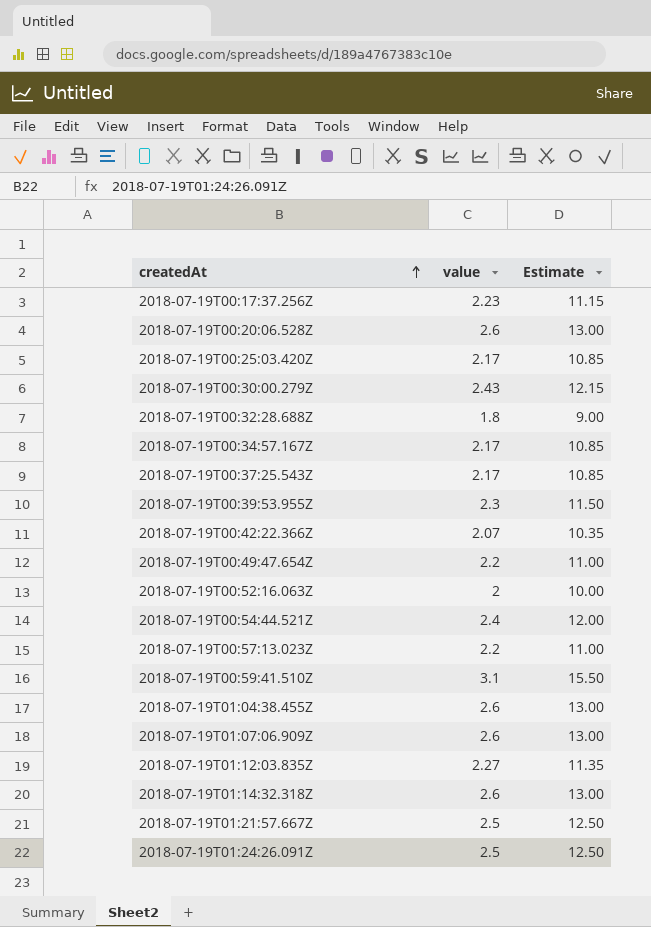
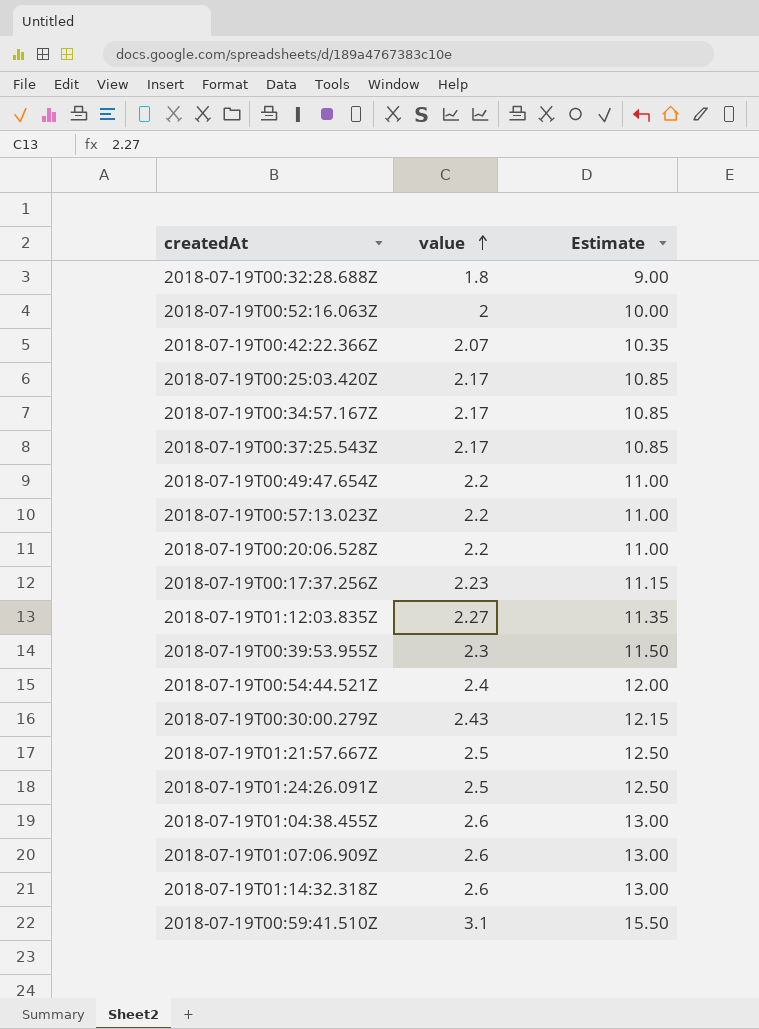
row order: createdAt ascending -> value ascending
2018-07-19T00:20:06.528Z | value: 2.6 -> 2.2
2018-07-19T00:20:06.528Z | Estimate: 13.00 -> 11.00

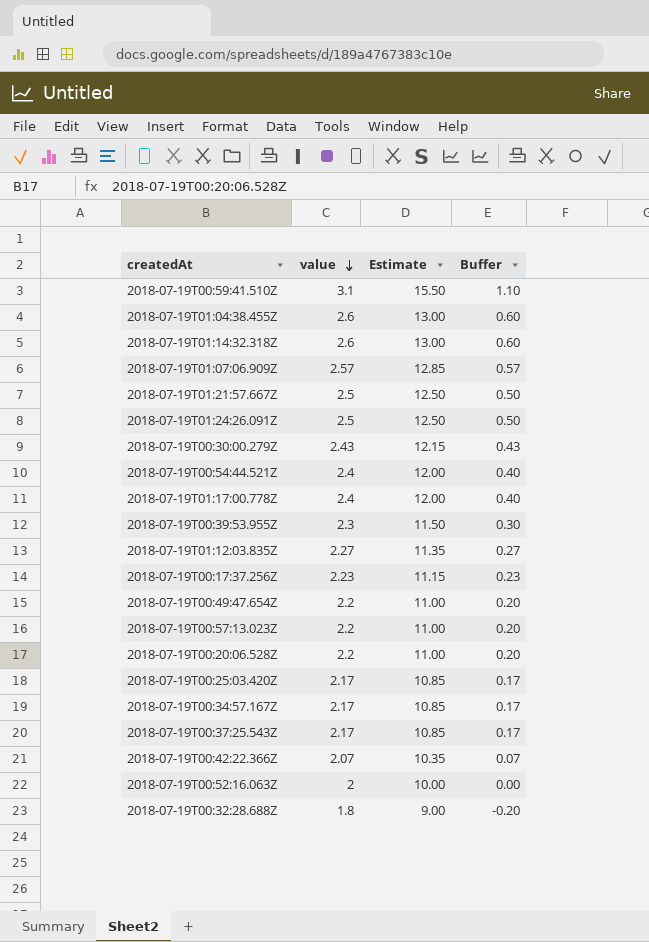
row order: value ascending -> value descending
column Buffer | formula: none -> [value] - 2
2018-07-19T01:07:06.909Z | value: 2.6 -> 2.57
2018-07-19T01:07:06.909Z | Estimate: 13.00 -> 12.85
row 2018-07-19T01:17:00.778Z: none -> 2.4 | 12.00 | 0.40

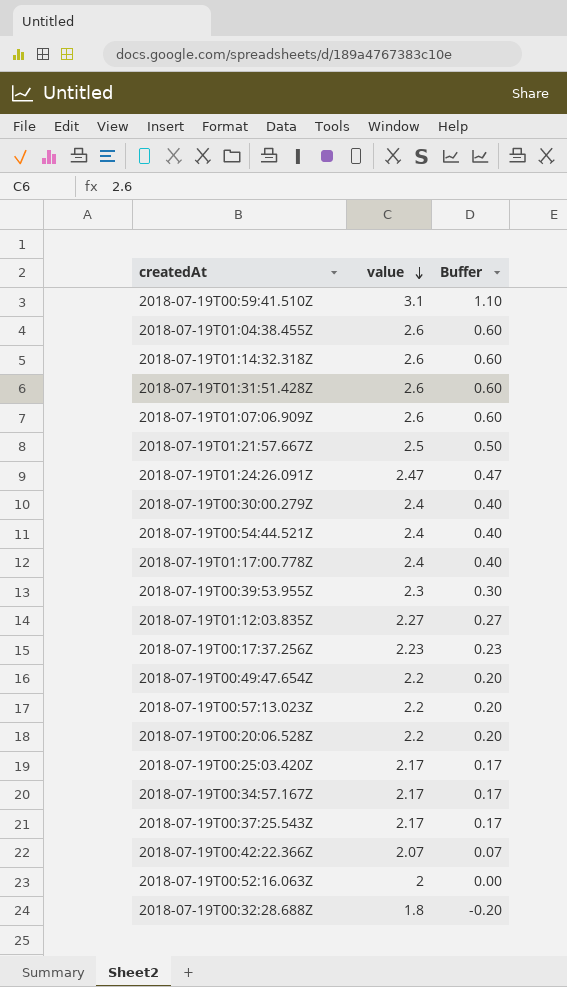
column Estimate | formula: [value] * 5 -> none
row 2018-07-19T01:31:51.428Z: none -> 2.6 | 0.60
2018-07-19T01:07:06.909Z | value: 2.57 -> 2.6
2018-07-19T01:07:06.909Z | Buffer: 0.57 -> 0.60
2018-07-19T01:24:26.091Z | value: 2.5 -> 2.47
2018-07-19T01:24:26.091Z | Buffer: 0.50 -> 0.47
2018-07-19T00:30:00.279Z | value: 2.43 -> 2.4
2018-07-19T00:30:00.279Z | Buffer: 0.43 -> 0.40

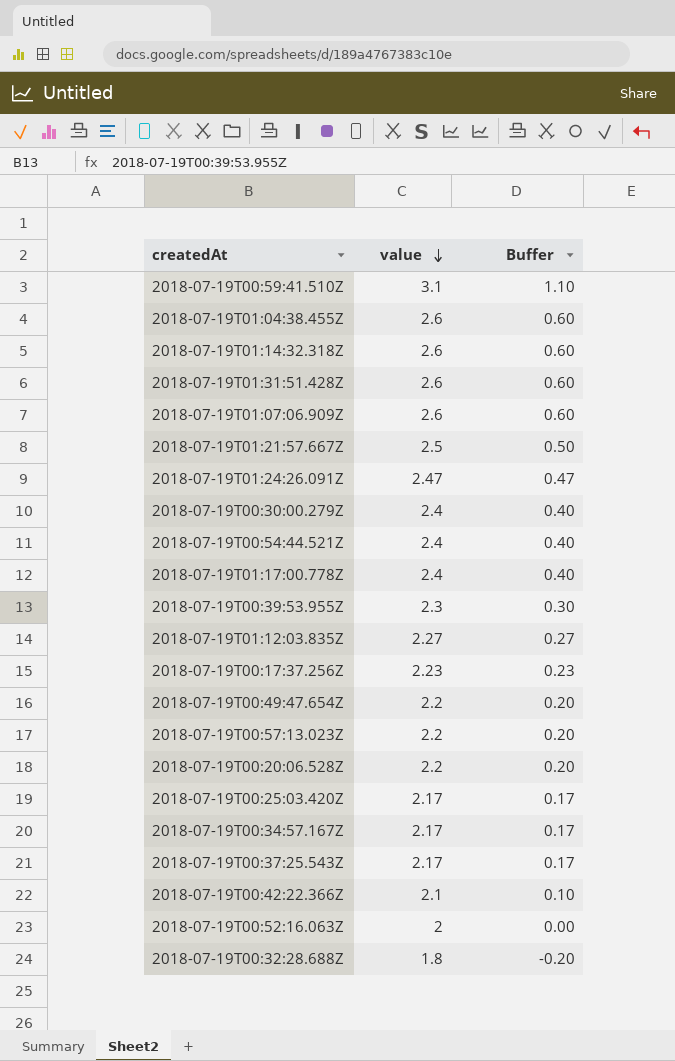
2018-07-19T00:42:22.366Z | value: 2.07 -> 2.1
2018-07-19T00:42:22.366Z | Buffer: 0.07 -> 0.10

